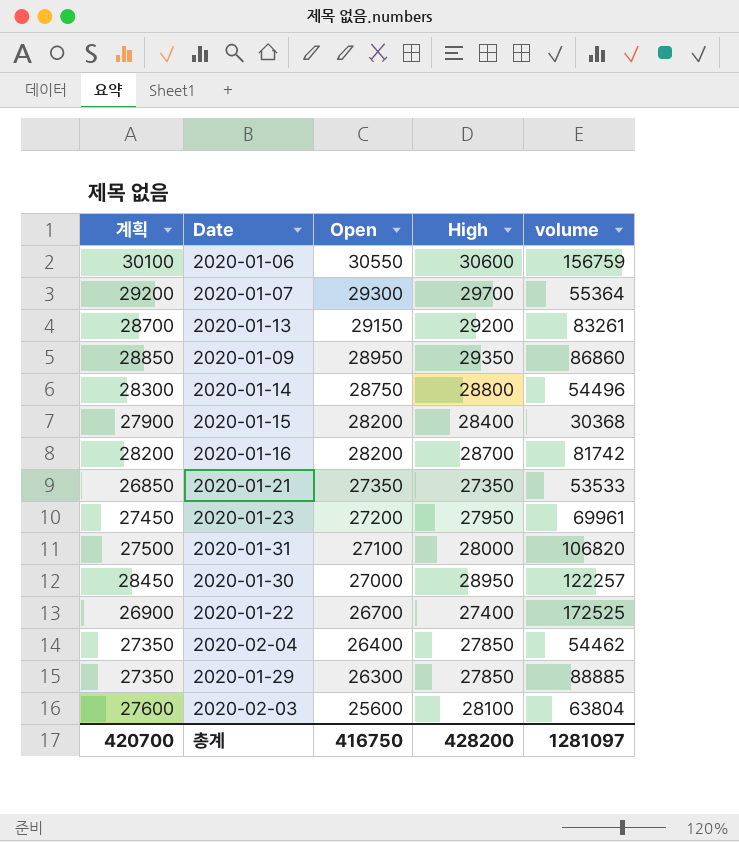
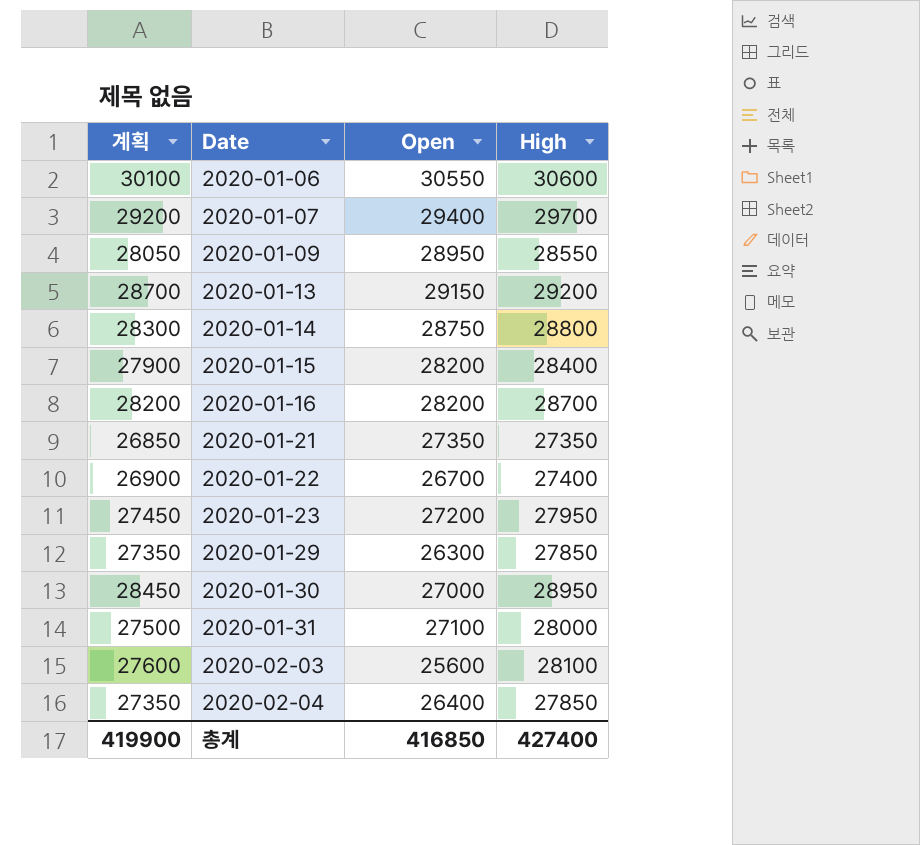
row order: Open descending -> Date ascending
column volume | position: 5 -> none
2020-01-07 | Open: 29300 -> 29400
2020-01-09 | 계획: 28850 -> 28050
2020-01-09 | High: 29350 -> 28550
총계 | 계획: 420700 -> 419900
총계 | Open: 416750 -> 416850
총계 | High: 428200 -> 427400

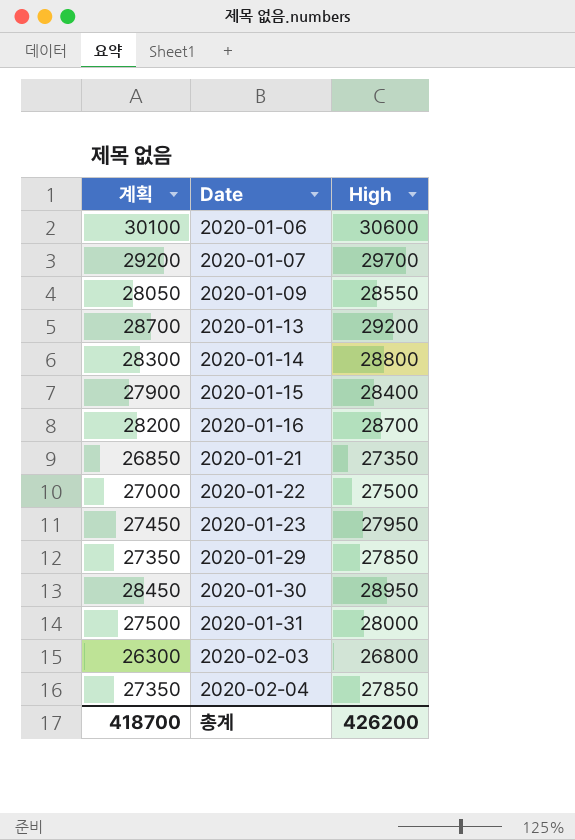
column Open | position: 3 -> none
2020-01-22 | 계획: 26900 -> 27000
2020-01-22 | High: 27400 -> 27500
2020-02-03 | 계획: 27600 -> 26300
2020-02-03 | High: 28100 -> 26800
총계 | 계획: 419900 -> 418700
총계 | High: 427400 -> 426200

